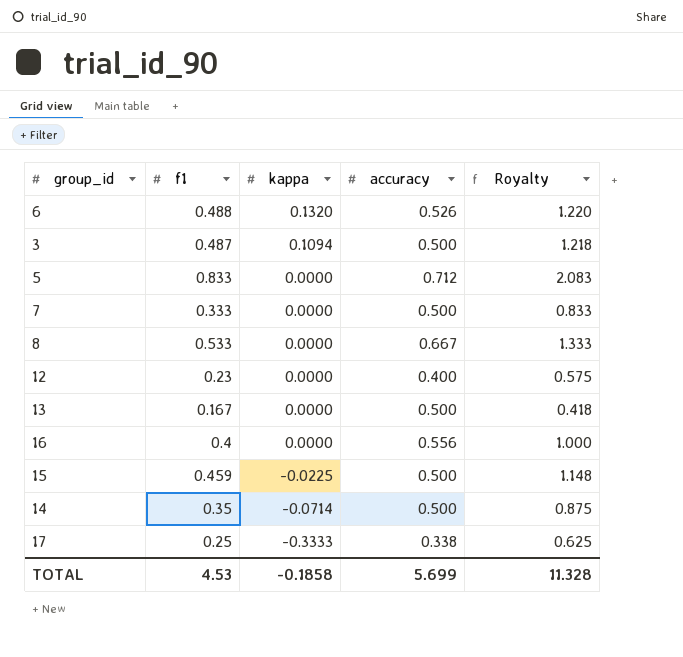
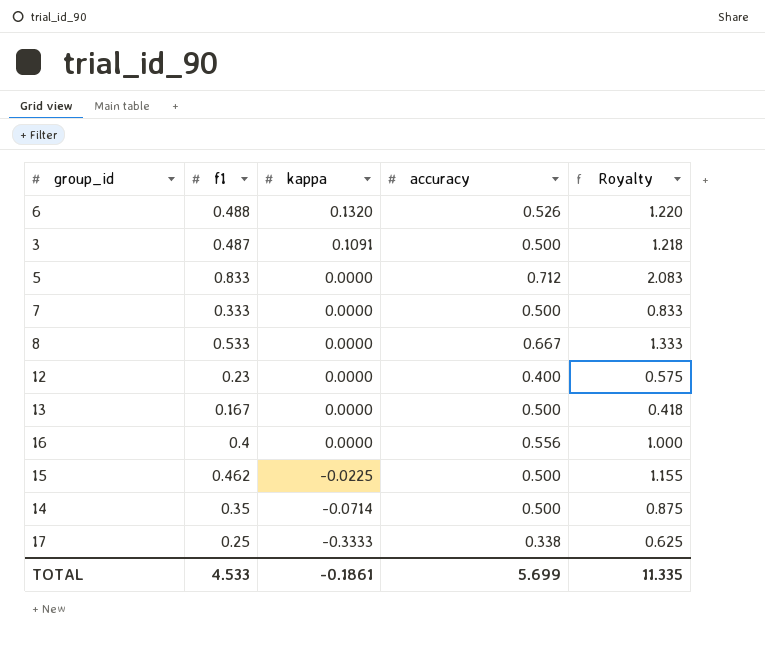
3 | kappa: 0.1094 -> 0.1091
15 | f1: 0.459 -> 0.462
15 | Royalty: 1.148 -> 1.155
TOTAL | f1: 4.53 -> 4.533
TOTAL | kappa: -0.1858 -> -0.1861
TOTAL | Royalty: 11.328 -> 11.335

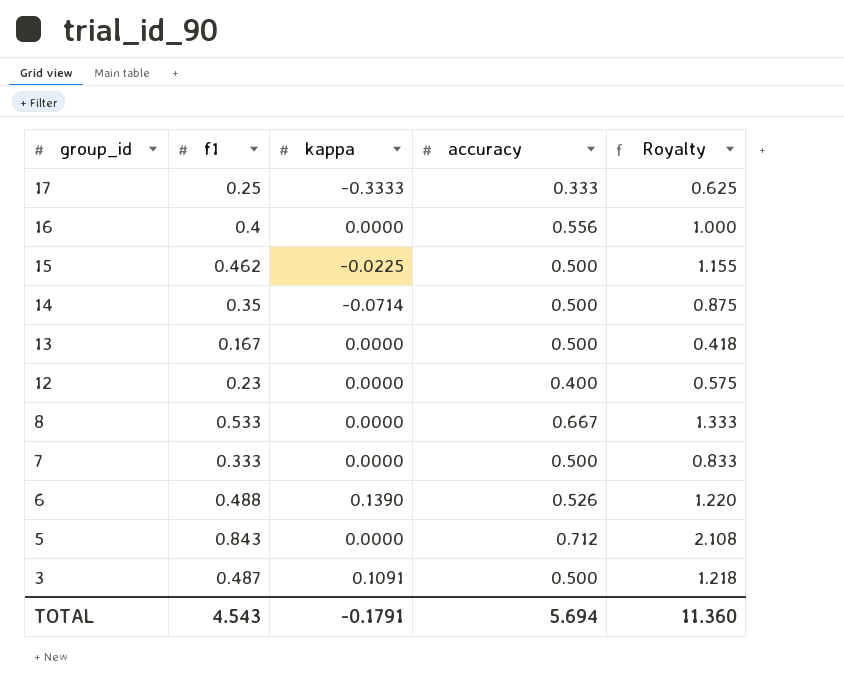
row order: kappa descending -> group_id descending
17 | accuracy: 0.338 -> 0.333
6 | kappa: 0.1320 -> 0.1390
5 | f1: 0.833 -> 0.843
5 | Royalty: 2.083 -> 2.108
TOTAL | f1: 4.533 -> 4.543
TOTAL | kappa: -0.1861 -> -0.1791
TOTAL | accuracy: 5.699 -> 5.694
TOTAL | Royalty: 11.335 -> 11.360

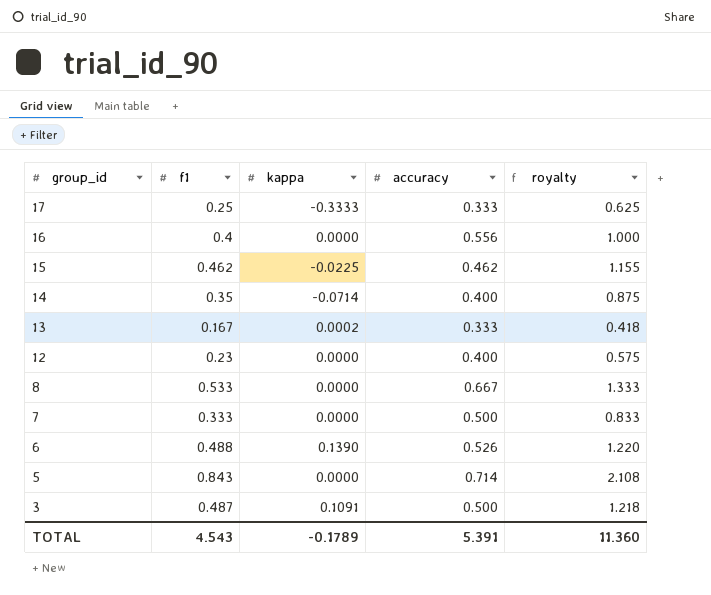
column name: Royalty -> royalty
15 | accuracy: 0.500 -> 0.462
14 | accuracy: 0.500 -> 0.400
13 | kappa: 0.0000 -> 0.0002
13 | accuracy: 0.500 -> 0.333
5 | accuracy: 0.712 -> 0.714
TOTAL | kappa: -0.1791 -> -0.1789
TOTAL | accuracy: 5.694 -> 5.391

